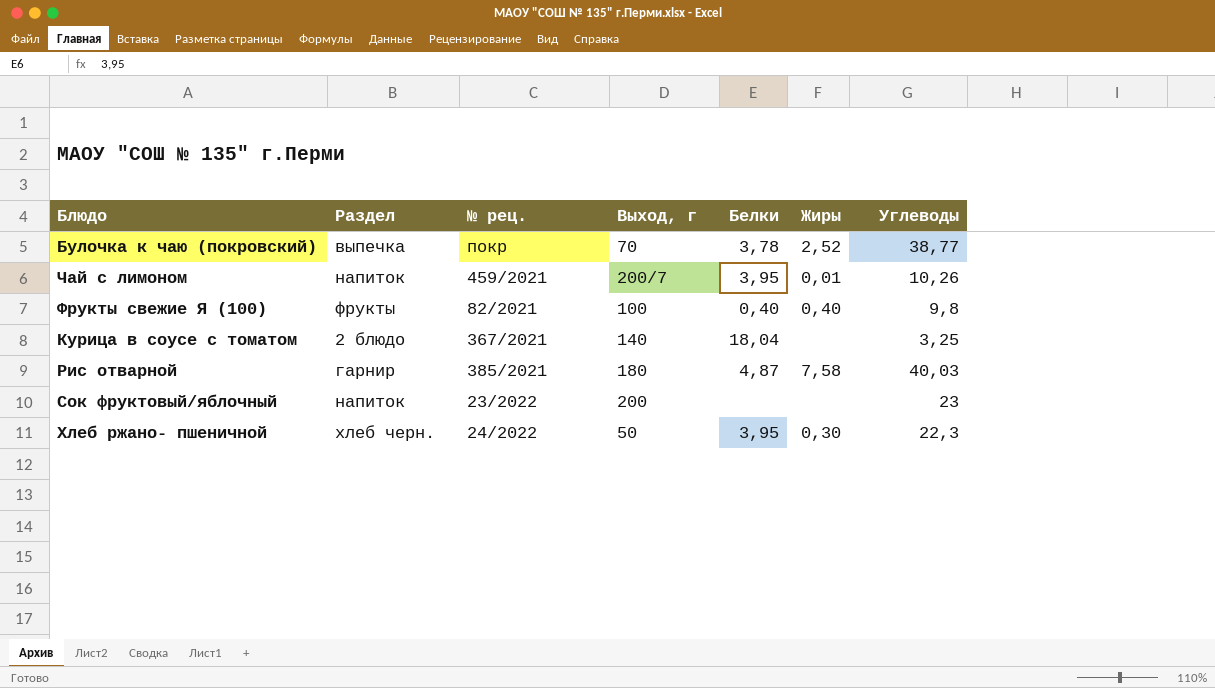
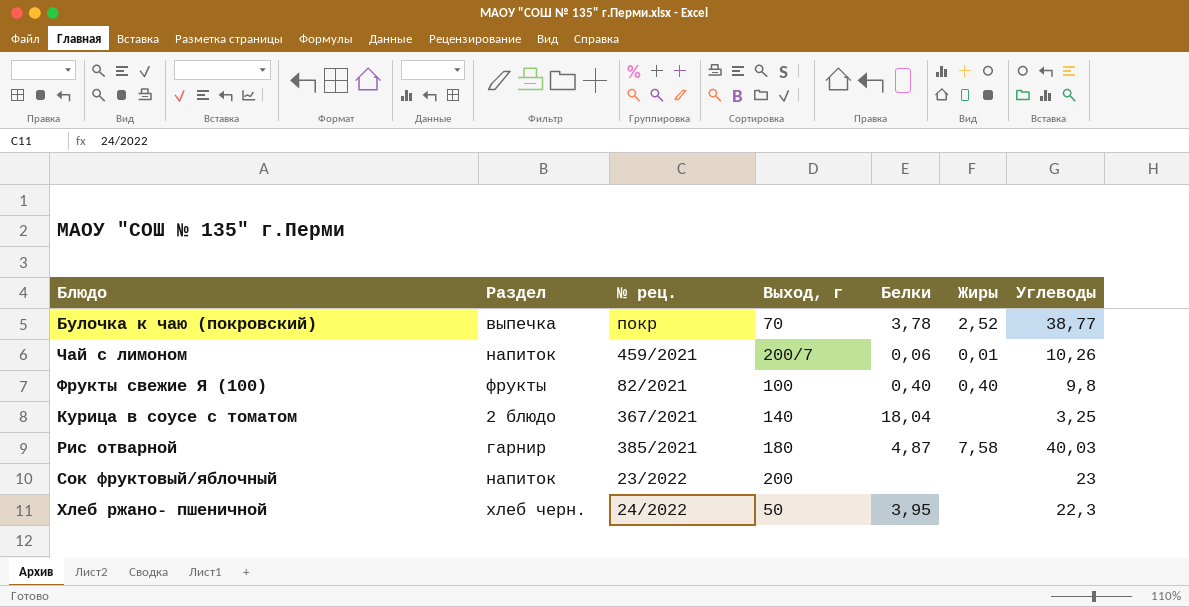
Чай с лимоном | Белки: 3,95 -> 0,06
Хлеб ржано- пшеничной | Жиры: 0,30 -> none

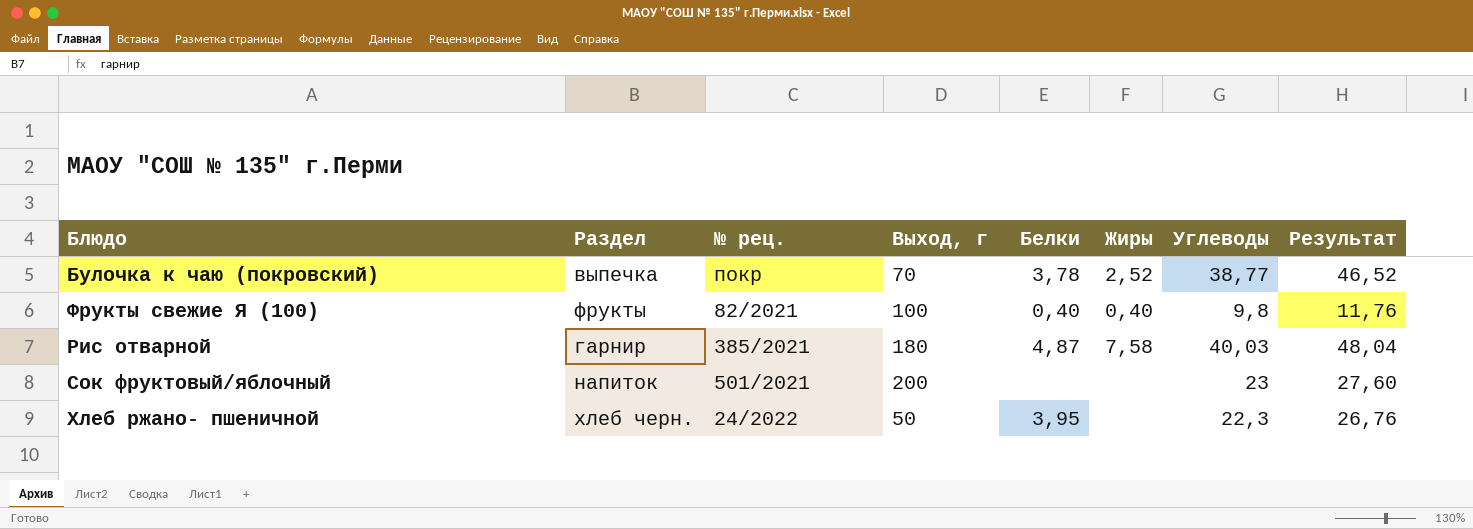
column Результат | formula: none -> [Углеводы] * 1,2
row Чай с лимоном: напиток | 459/2021 | 200/7 | 0,06 | 0,01 | 10,26 -> none
row Курица в соусе с томатом: 2 блюдо | 367/2021 | 140 | 18,04 | none | 3,25 -> none
Сок фруктовый/яблочный | № рец.: 23/2022 -> 501/2021

